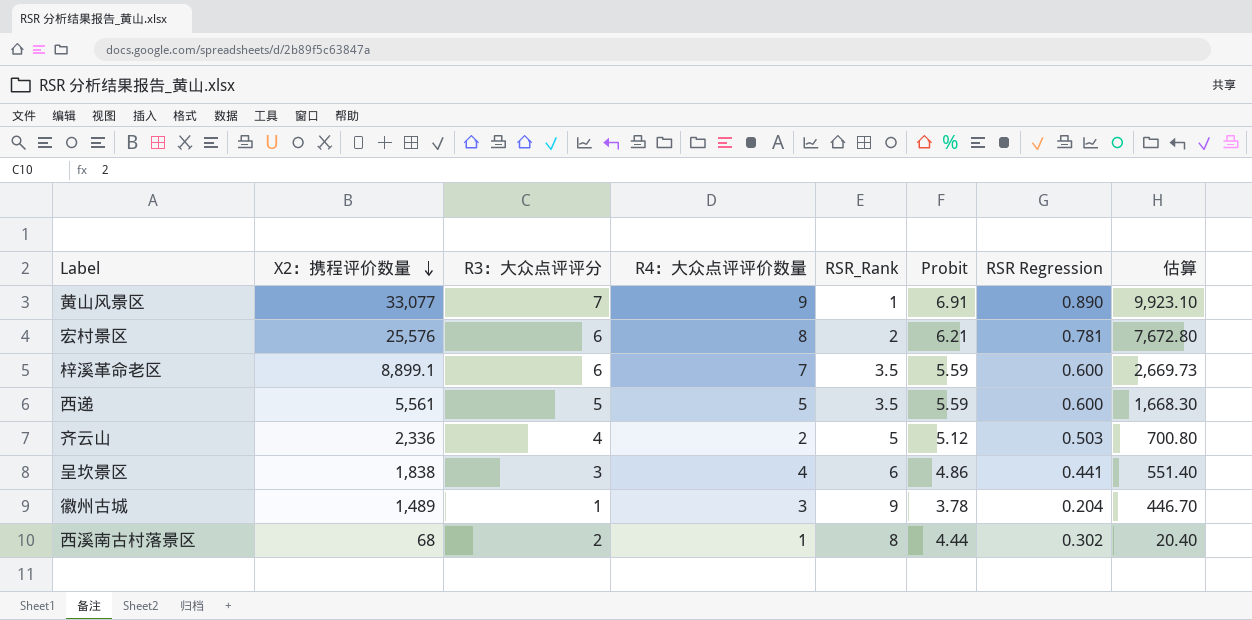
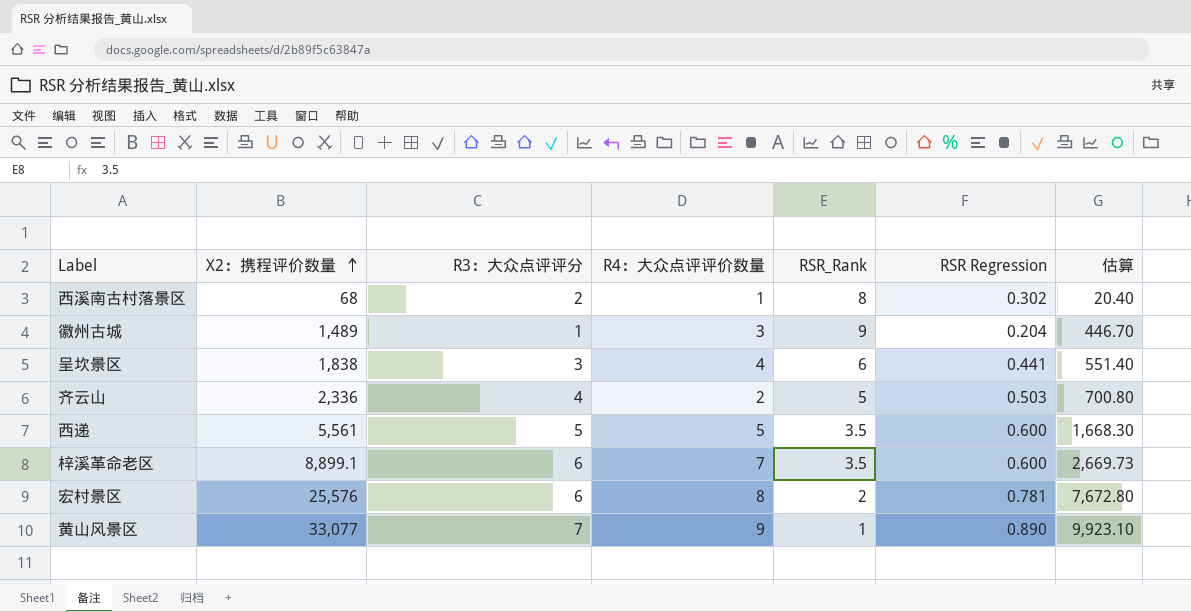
row order: X2：携程评价数量 descending -> X2：携程评价数量 ascending
column Probit | position: 6 -> none

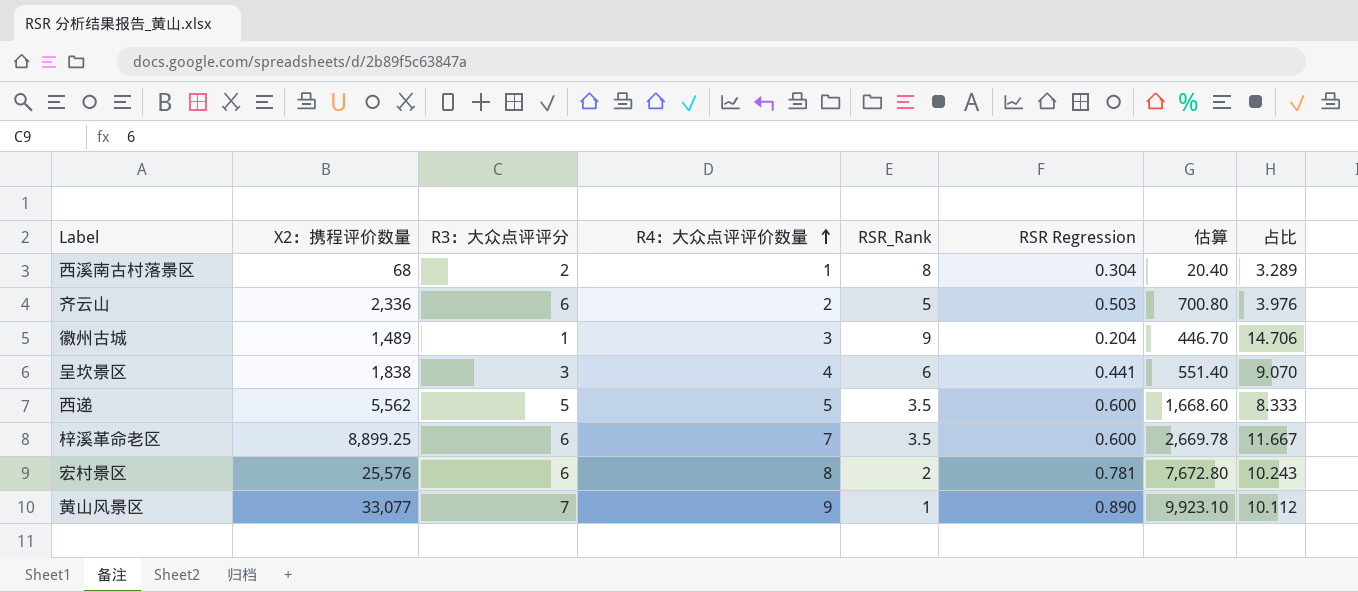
row order: X2：携程评价数量 ascending -> R4：大众点评评价数量 ascending
column 占比 | formula: none -> [R4：大众点评评价数量] / [RSR Regression]
西溪南古村落景区 | RSR Regression: 0.302 -> 0.304
齐云山 | R3：大众点评评分: 4 -> 6
西递 | X2：携程评价数量: 5,561 -> 5,562
西递 | 估算: 1,668.30 -> 1,668.60
梓溪革命老区 | X2：携程评价数量: 8,899.1 -> 8,899.25
梓溪革命老区 | 估算: 2,669.73 -> 2,669.78

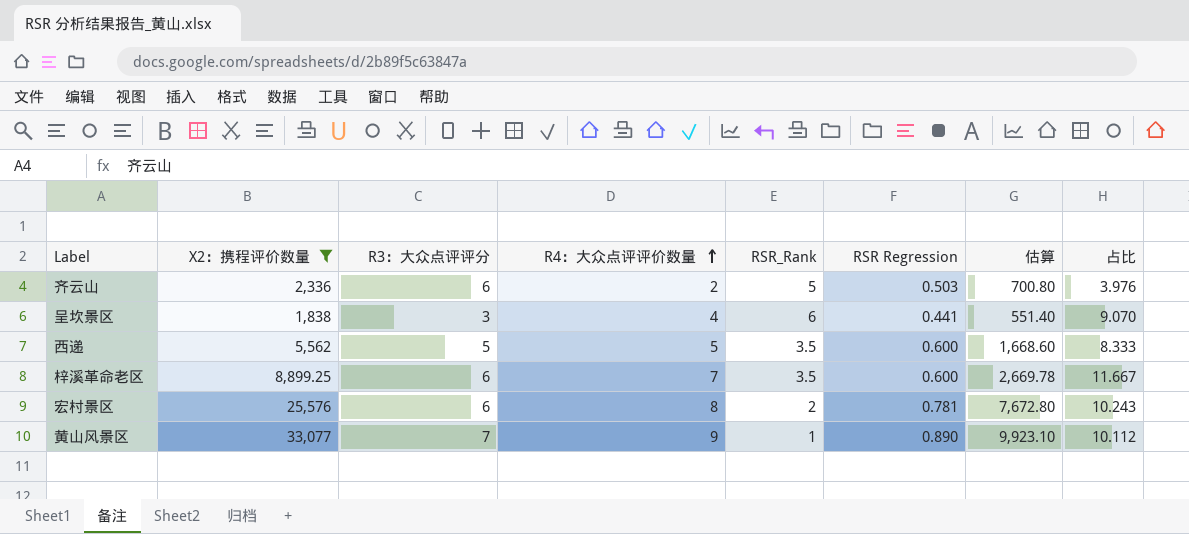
filter: none -> X2：携程评价数量 >= 1,838

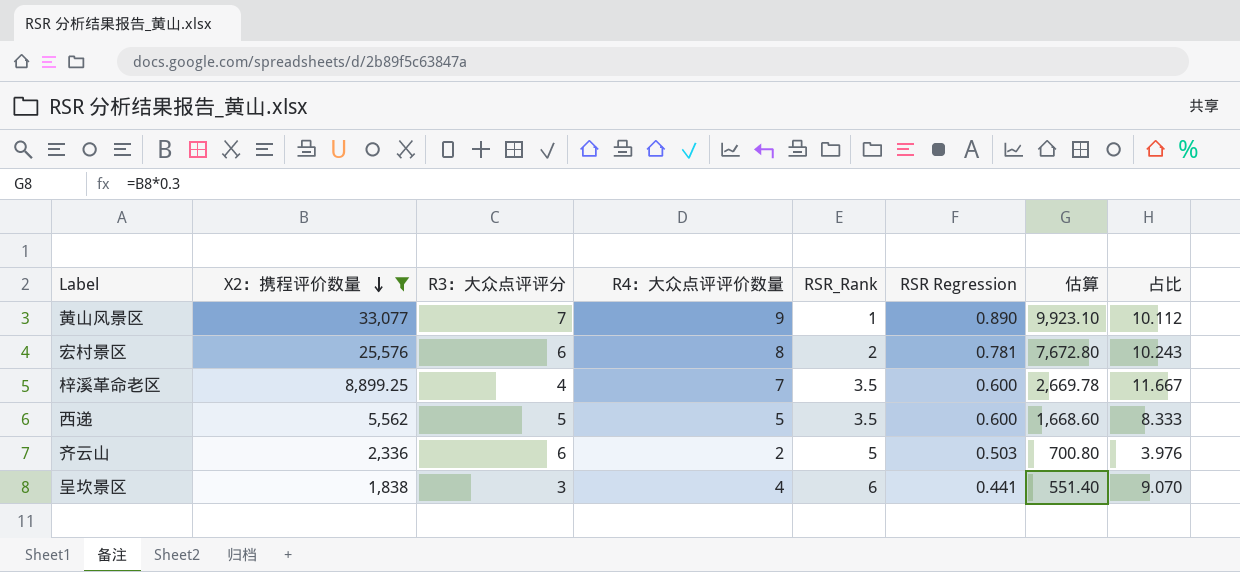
row order: R4：大众点评评价数量 ascending -> X2：携程评价数量 descending
梓溪革命老区 | R3：大众点评评分: 6 -> 4

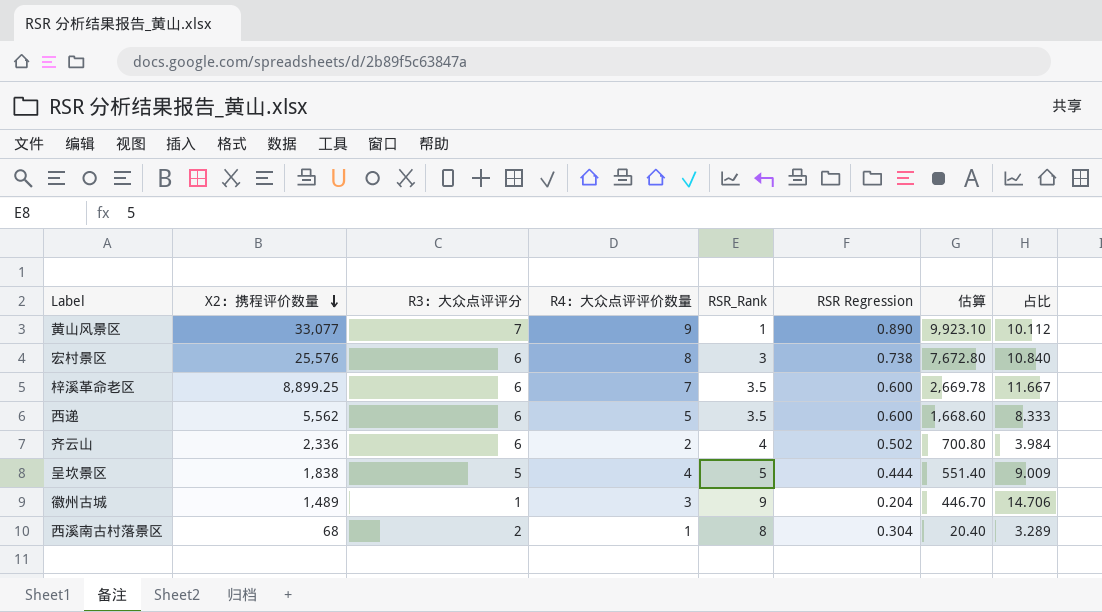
filter: X2：携程评价数量 >= 1,838 -> none
宏村景区 | RSR_Rank: 2 -> 3
宏村景区 | RSR Regression: 0.781 -> 0.738
宏村景区 | 占比: 10.243 -> 10.840
梓溪革命老区 | R3：大众点评评分: 4 -> 6
西递 | R3：大众点评评分: 5 -> 6
齐云山 | RSR_Rank: 5 -> 4
齐云山 | RSR Regression: 0.503 -> 0.502
齐云山 | 占比: 3.976 -> 3.984
呈坎景区 | R3：大众点评评分: 3 -> 5
呈坎景区 | RSR_Rank: 6 -> 5
呈坎景区 | RSR Regression: 0.441 -> 0.444
呈坎景区 | 占比: 9.070 -> 9.009

